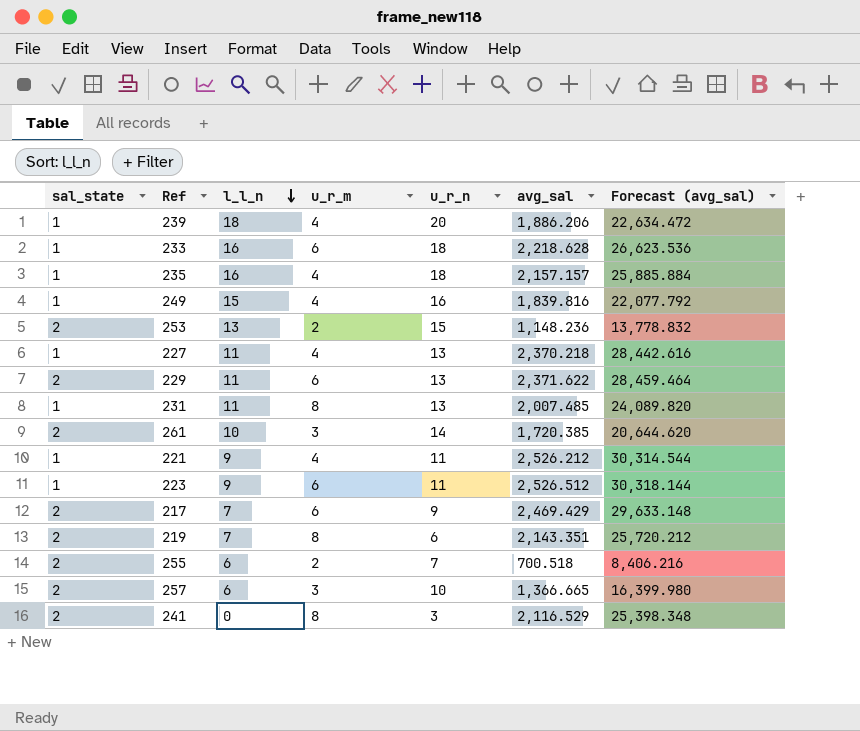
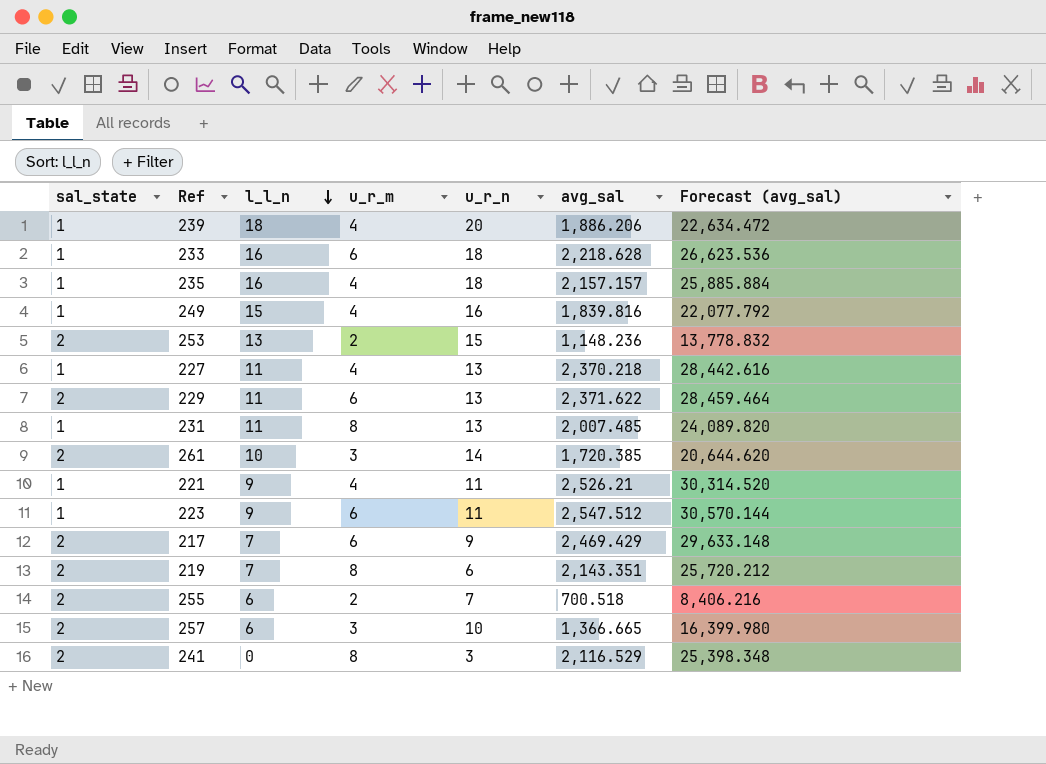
221 | avg_sal: 2,526.212 -> 2,526.21
221 | Forecast (avg_sal): 30,314.544 -> 30,314.520
223 | avg_sal: 2,526.512 -> 2,547.512
223 | Forecast (avg_sal): 30,318.144 -> 30,570.144

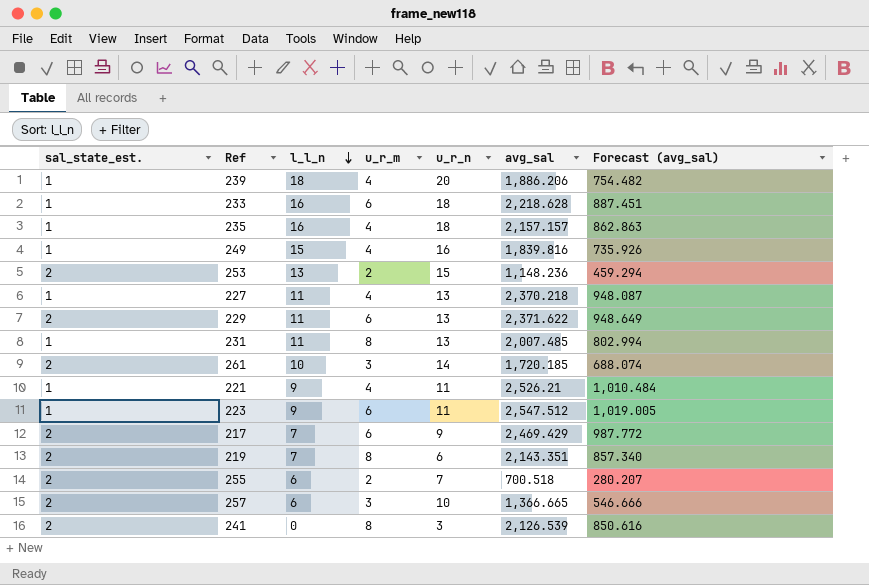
column name: sal_state -> sal_state_est.
column Forecast (avg_sal) | formula: [avg_sal] * 12 -> [avg_sal] * 0.4
261 | avg_sal: 1,720.385 -> 1,720.185
241 | avg_sal: 2,116.529 -> 2,126.539

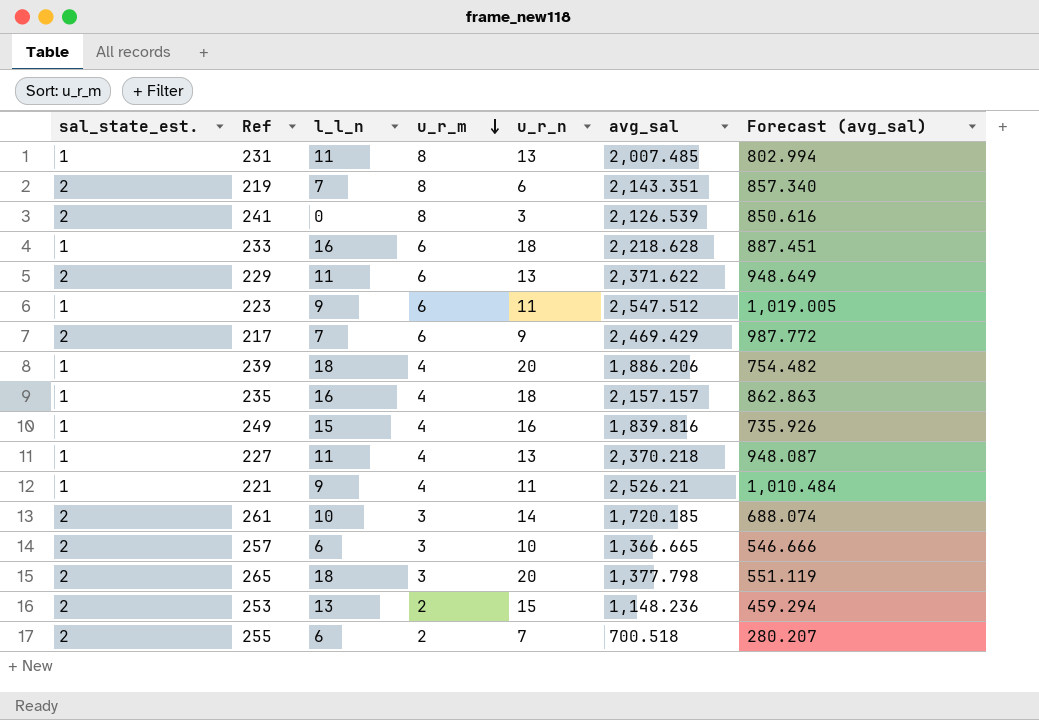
row order: l_l_n descending -> u_r_m descending
row 265: none -> 2 | 18 | 3 | 20 | 1,377.798 | 551.119

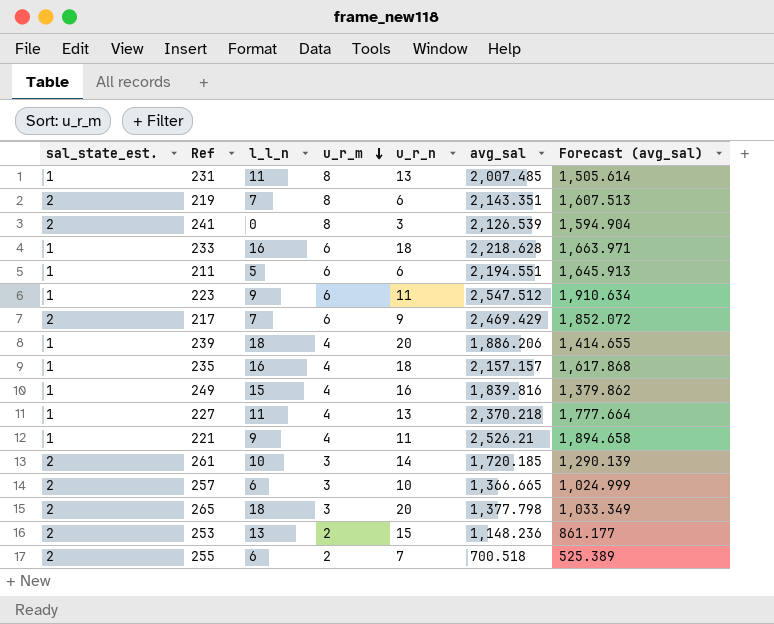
column Forecast (avg_sal) | formula: [avg_sal] * 0.4 -> [avg_sal] * 0.75
row 229: 2 | 11 | 6 | 13 | 2,371.622 | 948.649 -> none
row 211: none -> 1 | 5 | 6 | 6 | 2,194.551 | 1,645.913

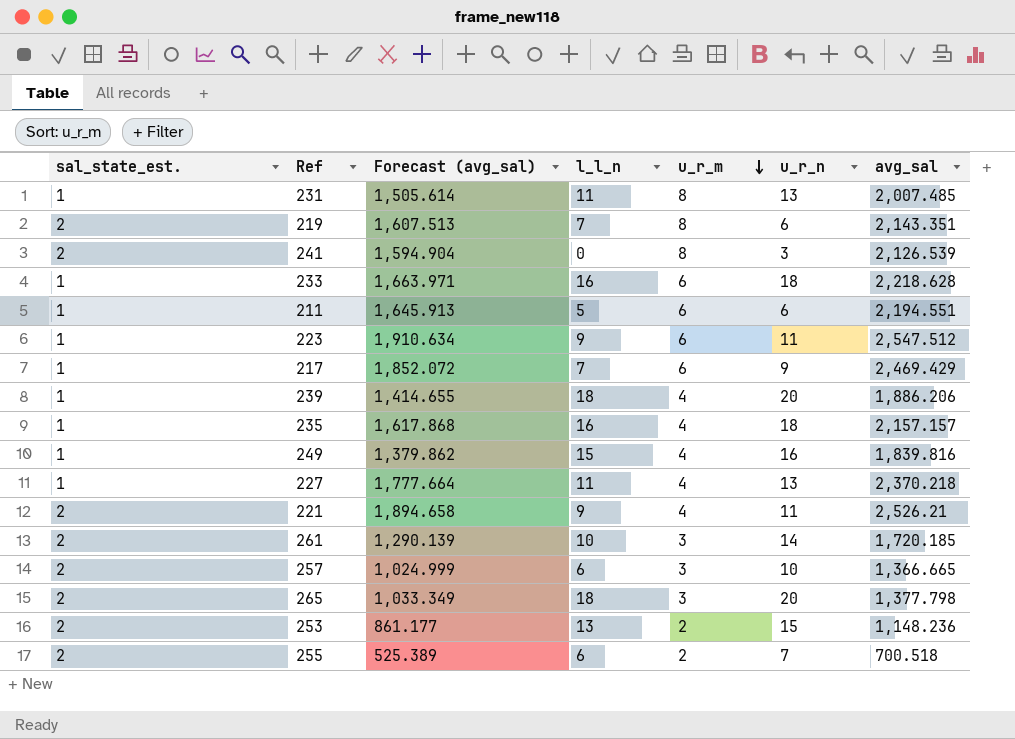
column Forecast (avg_sal) | position: 7 -> 3
217 | sal_state_est.: 2 -> 1
221 | sal_state_est.: 1 -> 2

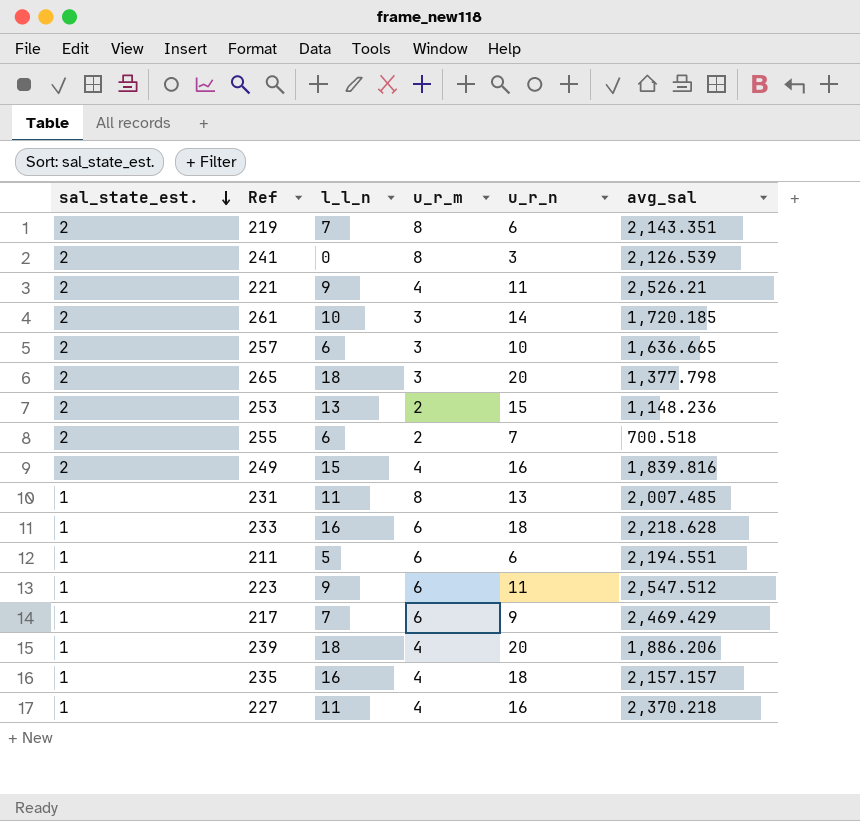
row order: u_r_m descending -> sal_state_est. descending
column Forecast (avg_sal) | formula: [avg_sal] * 0.75 -> none
257 | avg_sal: 1,366.665 -> 1,636.665
249 | sal_state_est.: 1 -> 2
227 | u_r_n: 13 -> 16

